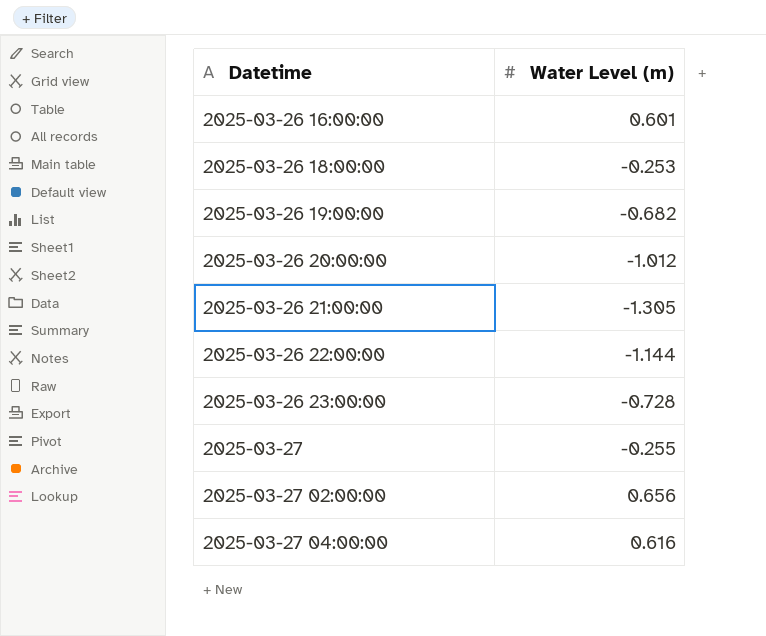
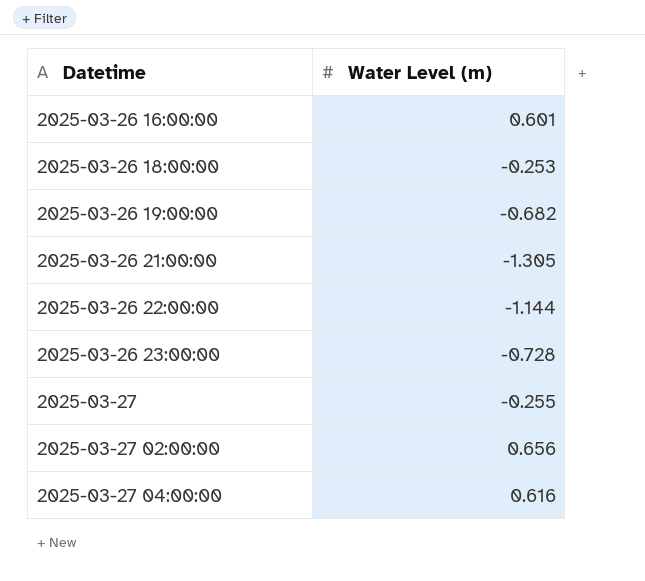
row 2025-03-26 20:00:00: -1.012 -> none

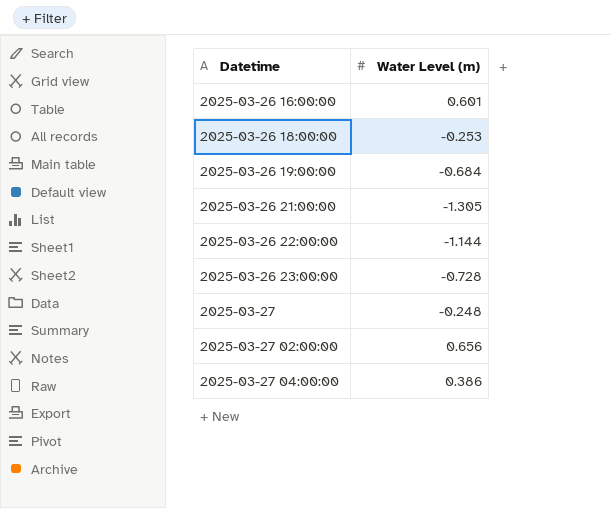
2025-03-26 19:00:00 | Water Level (m): -0.682 -> -0.684
2025-03-27 | Water Level (m): -0.255 -> -0.248
2025-03-27 04:00:00 | Water Level (m): 0.616 -> 0.386

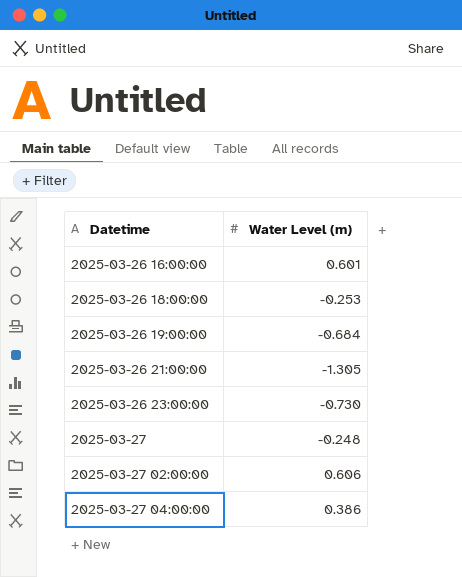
row 2025-03-26 22:00:00: -1.144 -> none
2025-03-26 23:00:00 | Water Level (m): -0.728 -> -0.730
2025-03-27 02:00:00 | Water Level (m): 0.656 -> 0.606

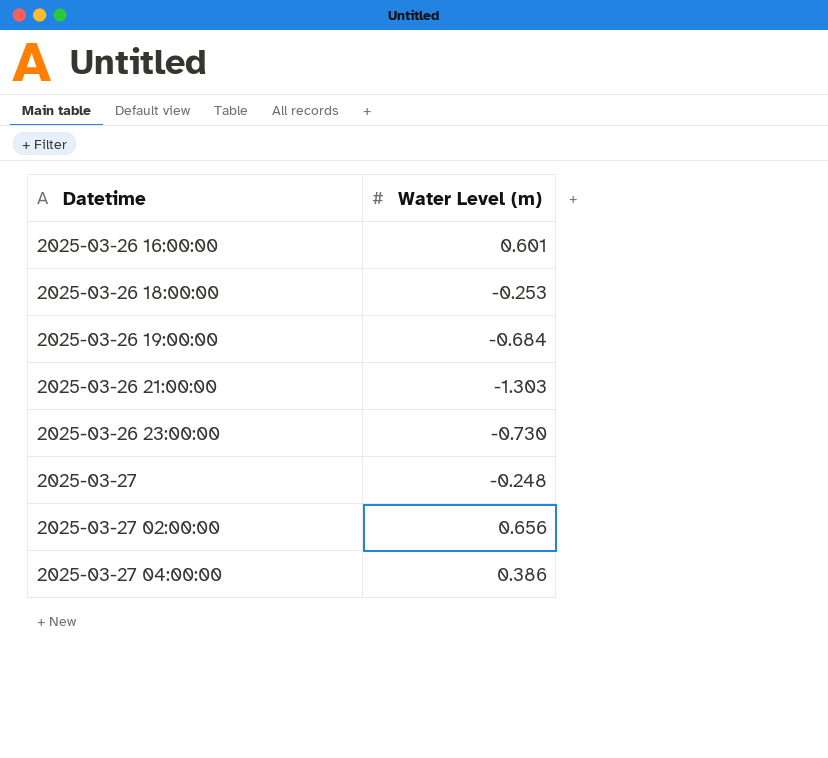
2025-03-26 21:00:00 | Water Level (m): -1.305 -> -1.303
2025-03-27 02:00:00 | Water Level (m): 0.606 -> 0.656

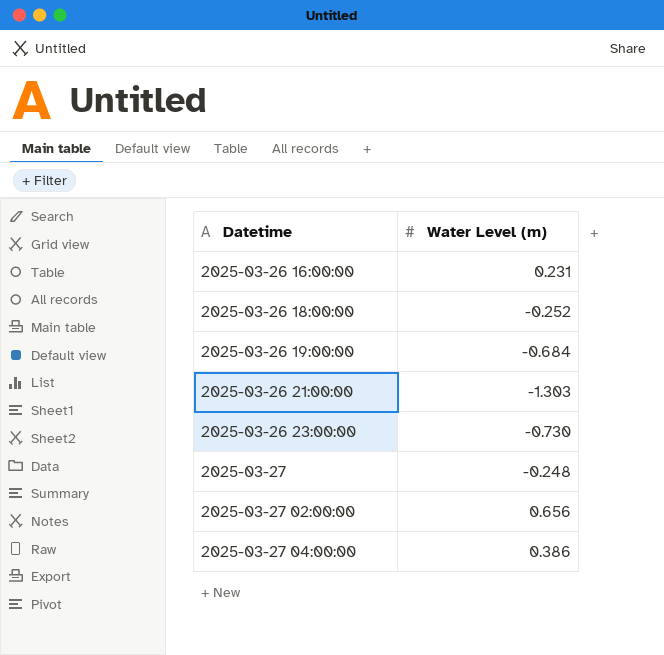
2025-03-26 16:00:00 | Water Level (m): 0.601 -> 0.231
2025-03-26 18:00:00 | Water Level (m): -0.253 -> -0.252

